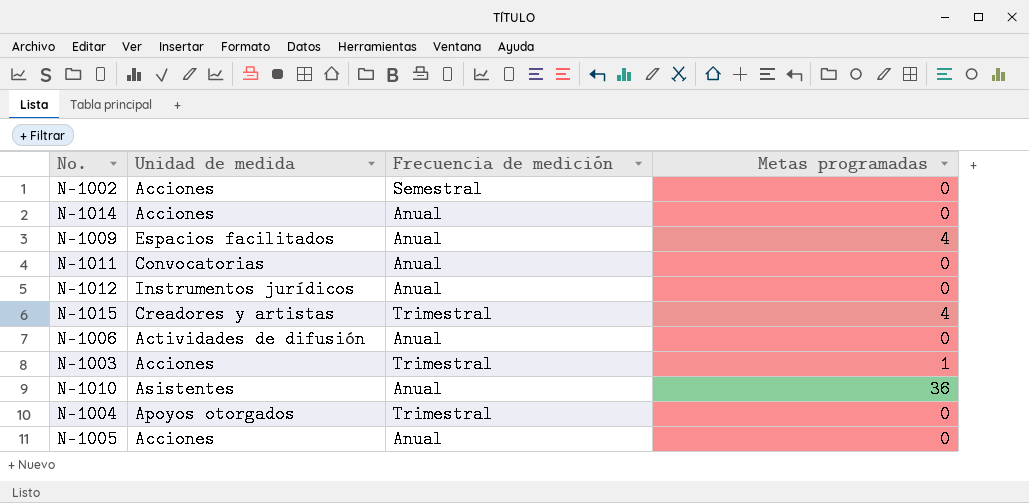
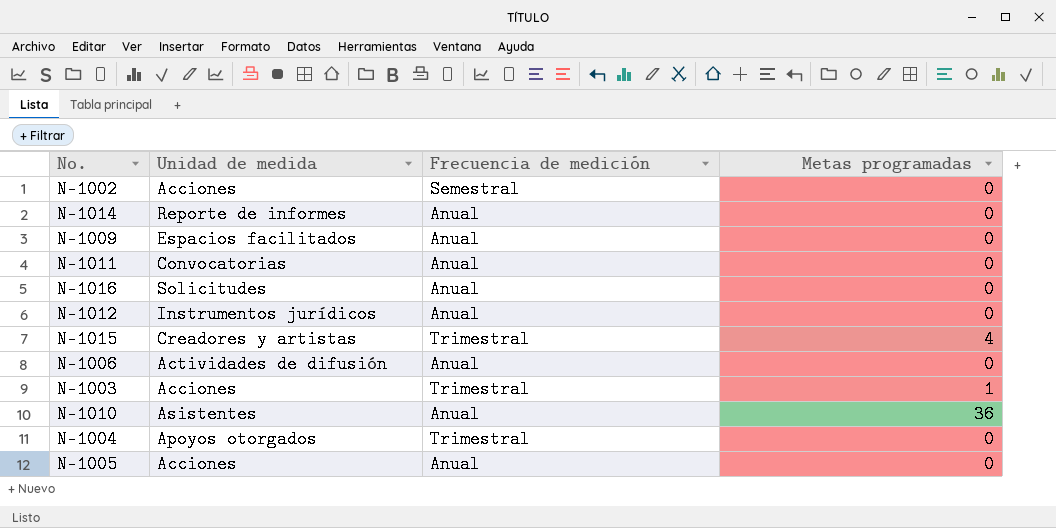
N-1014 | Unidad de medida: Acciones -> Reporte de informes
N-1009 | Metas programadas: 4 -> 0
row N-1016: none -> Solicitudes | Anual | 0

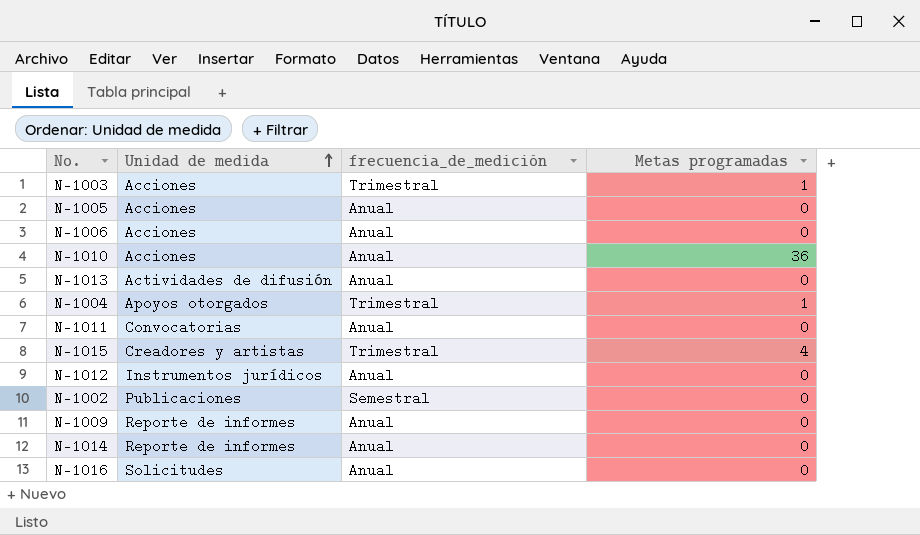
row order: none -> Unidad de medida ascending
column name: Frecuencia de medición -> frecuencia_de_medición
N-1006 | Unidad de medida: Actividades de difusión -> Acciones
N-1010 | Unidad de medida: Asistentes -> Acciones
row N-1013: none -> Actividades de difusión | Anual | 0
N-1004 | Metas programadas: 0 -> 1
N-1002 | Unidad de medida: Acciones -> Publicaciones
N-1009 | Unidad de medida: Espacios facilitados -> Reporte de informes

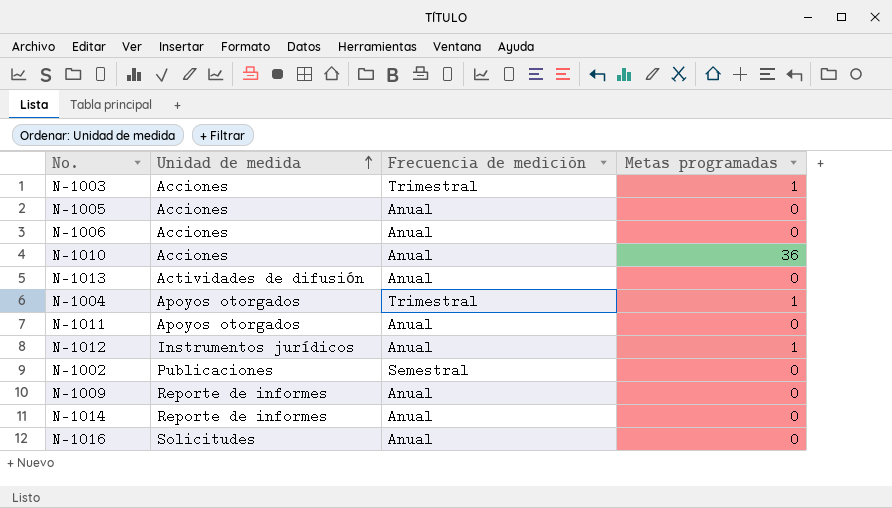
column name: frecuencia_de_medición -> Frecuencia de medición
row N-1015: Creadores y artistas | Trimestral | 4 -> none
N-1011 | Unidad de medida: Convocatorias -> Apoyos otorgados
N-1012 | Metas programadas: 0 -> 1

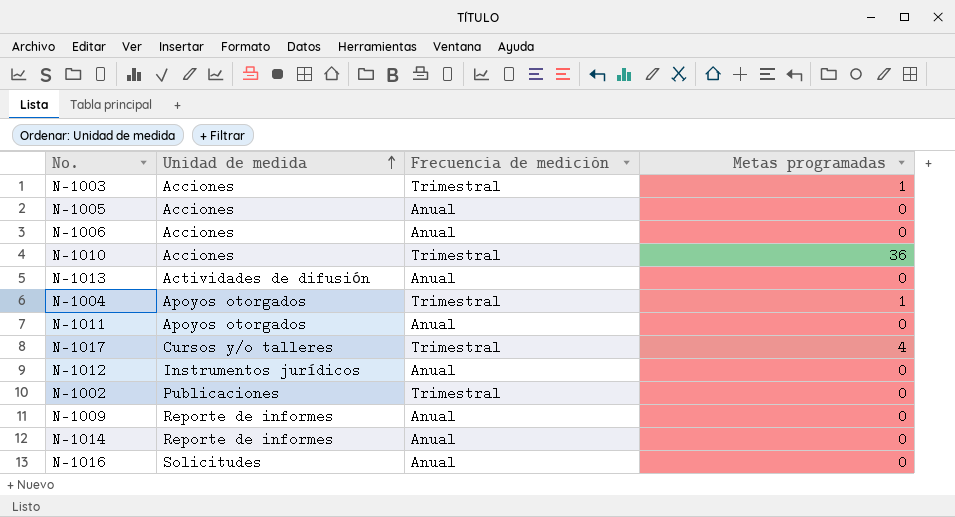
N-1010 | Frecuencia de medición: Anual -> Trimestral
row N-1017: none -> Cursos y/o talleres | Trimestral | 4
N-1012 | Metas programadas: 1 -> 0
N-1002 | Frecuencia de medición: Semestral -> Trimestral

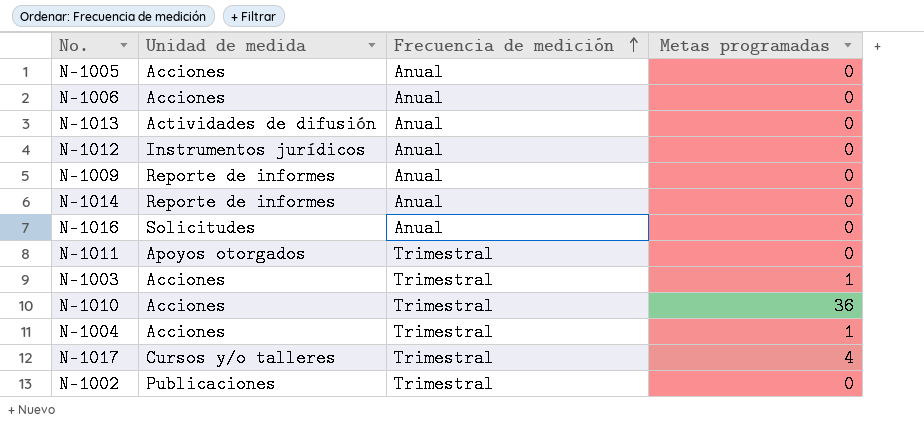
row order: Unidad de medida ascending -> Frecuencia de medición ascending
N-1011 | Frecuencia de medición: Anual -> Trimestral
N-1004 | Unidad de medida: Apoyos otorgados -> Acciones

